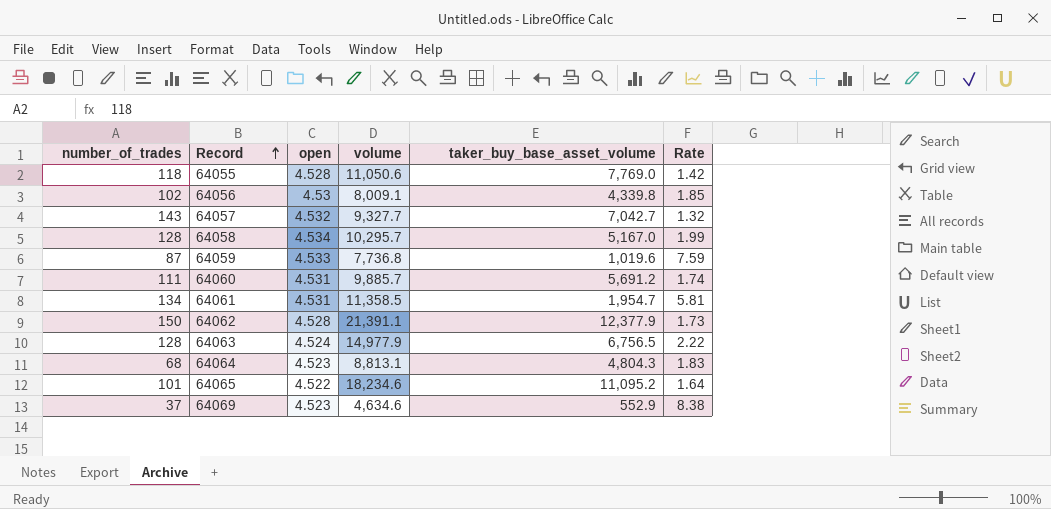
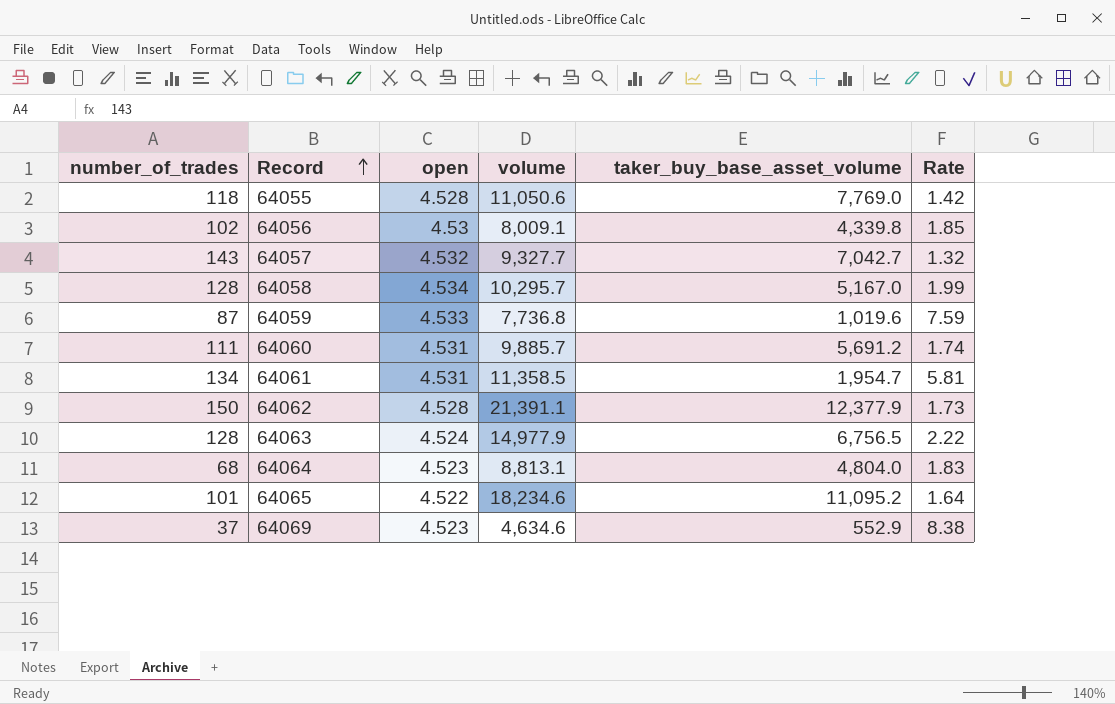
64064 | taker_buy_base_asset_volume: 4,804.3 -> 4,804.0

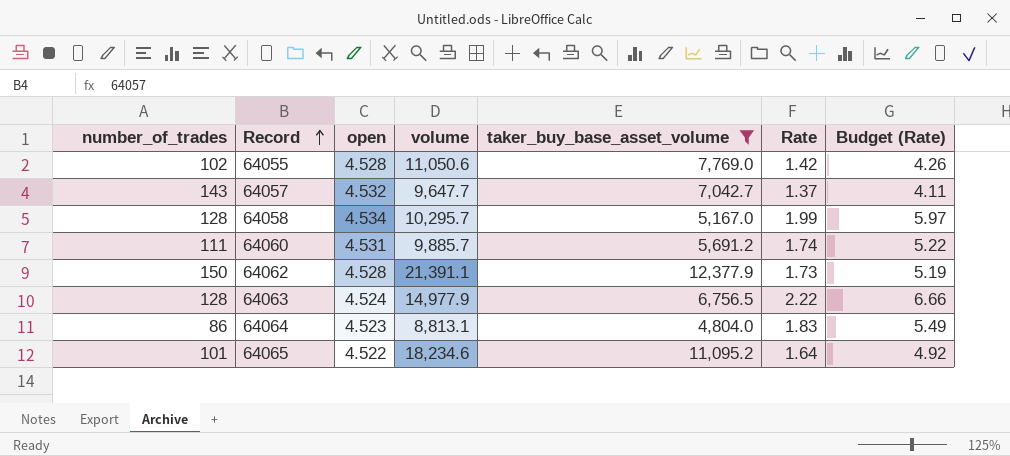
filter: none -> taker_buy_base_asset_volume >= 4,804.0
column Budget (Rate) | formula: none -> [Rate] * 3
64055 | number_of_trades: 118 -> 102
64057 | volume: 9,327.7 -> 9,647.7
64057 | Rate: 1.32 -> 1.37
64064 | number_of_trades: 68 -> 86

